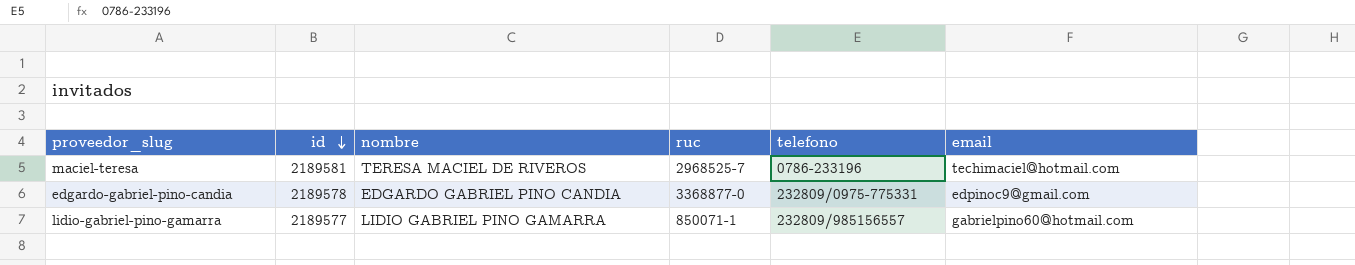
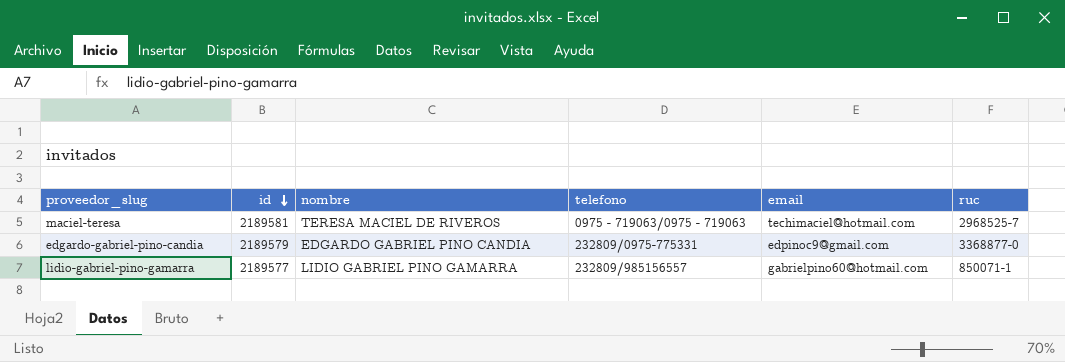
column ruc | position: 4 -> 6
maciel-teresa | telefono: 0786-233196 -> 0975 - 719063/0975 - 719063
edgardo-gabriel-pino-candia | id: 2189578 -> 2189579

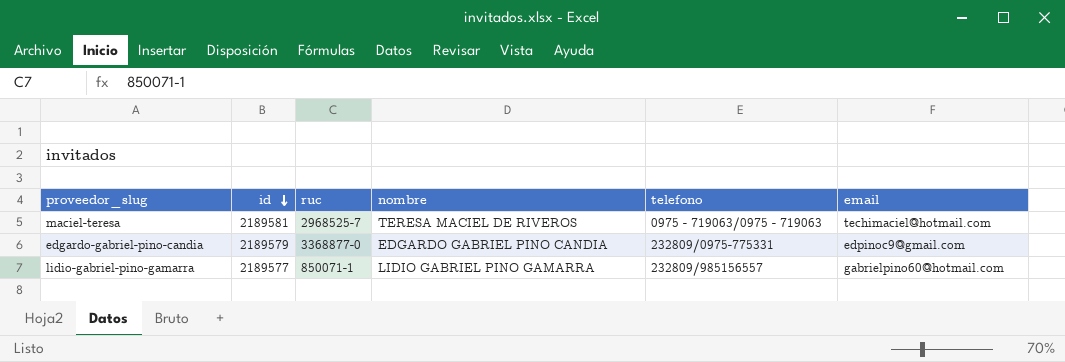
column ruc | position: 6 -> 3

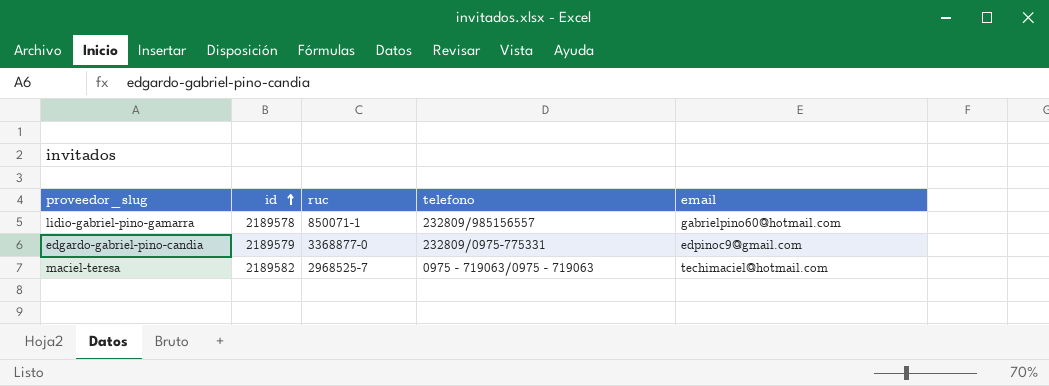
row order: id descending -> id ascending
column nombre | position: 4 -> none
lidio-gabriel-pino-gamarra | id: 2189577 -> 2189578
maciel-teresa | id: 2189581 -> 2189582

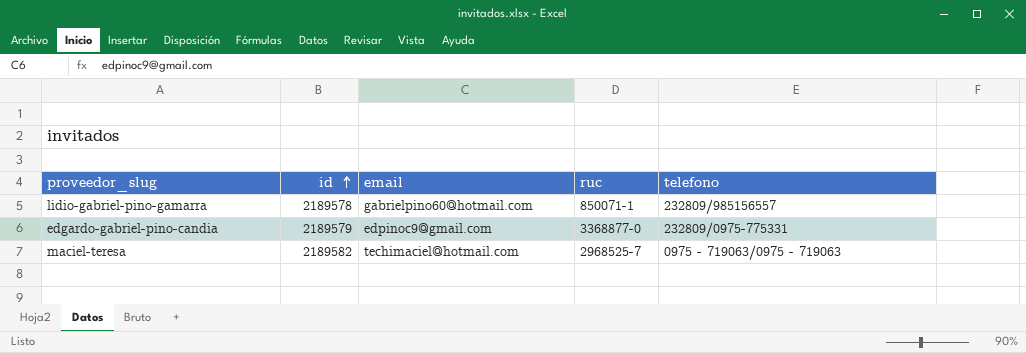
column email | position: 5 -> 3

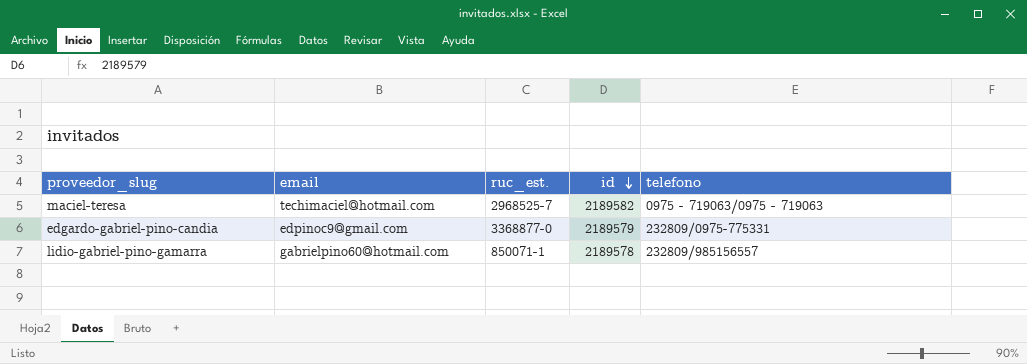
row order: id ascending -> id descending
column name: ruc -> ruc_est.
column id | position: 2 -> 4

